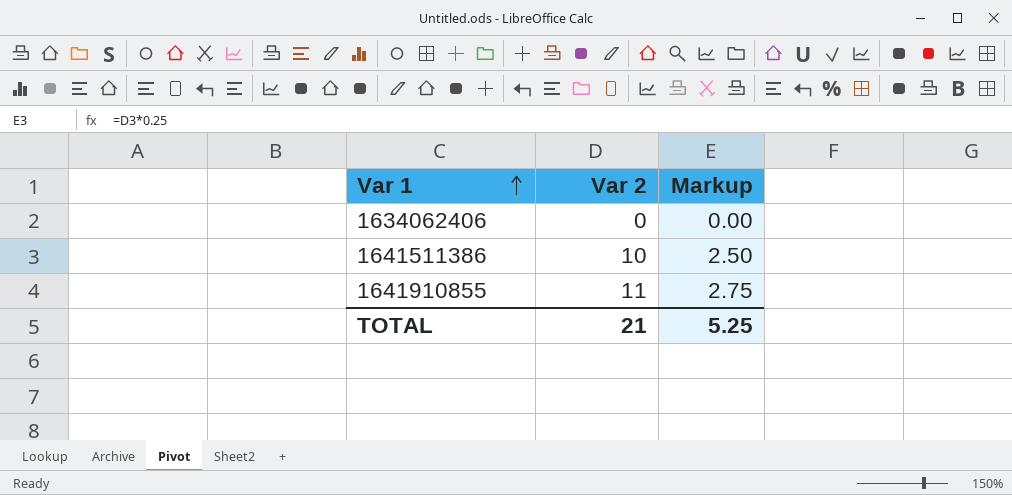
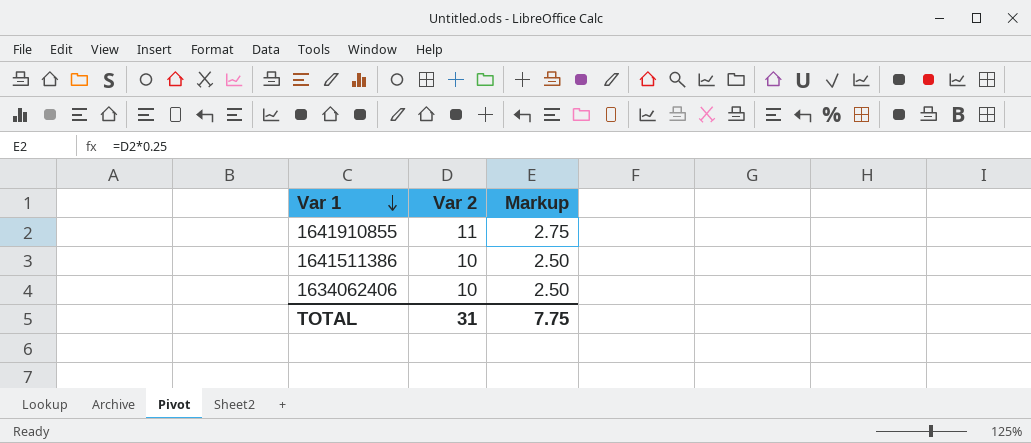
row order: Var 1 ascending -> Var 1 descending
1634062406 | Var 2: 0 -> 10
1634062406 | Markup: 0.00 -> 2.50
TOTAL | Var 2: 21 -> 31
TOTAL | Markup: 5.25 -> 7.75

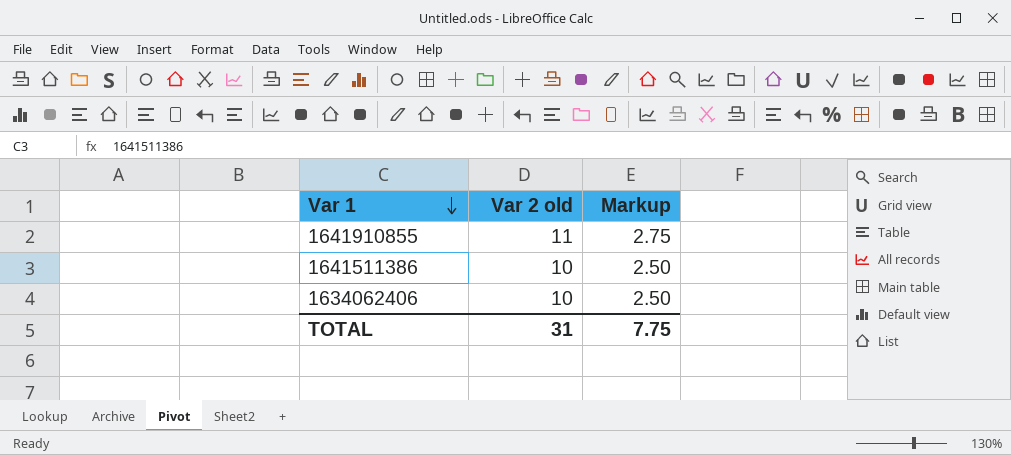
column name: Var 2 -> Var 2 old

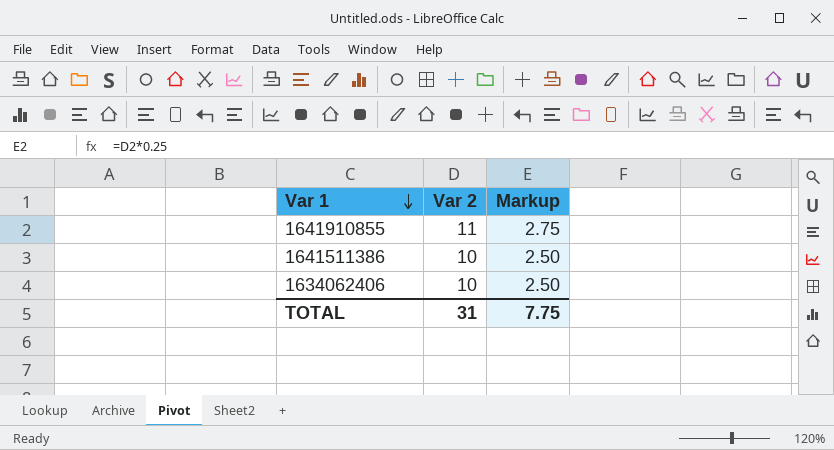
column name: Var 2 old -> Var 2

